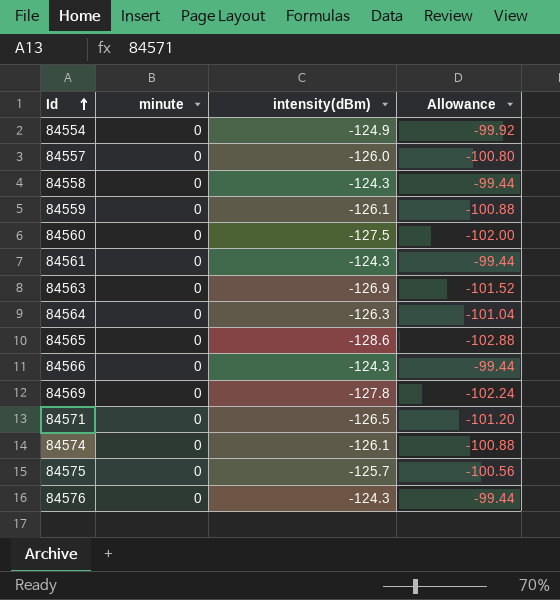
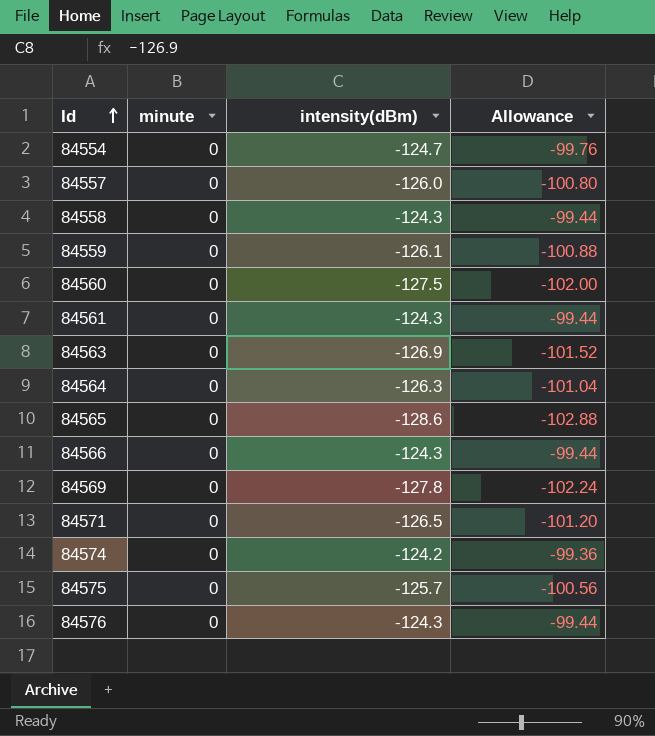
84554 | intensity(dBm): -124.9 -> -124.7
84554 | Allowance: -99.92 -> -99.76
84574 | intensity(dBm): -126.1 -> -124.2
84574 | Allowance: -100.88 -> -99.36

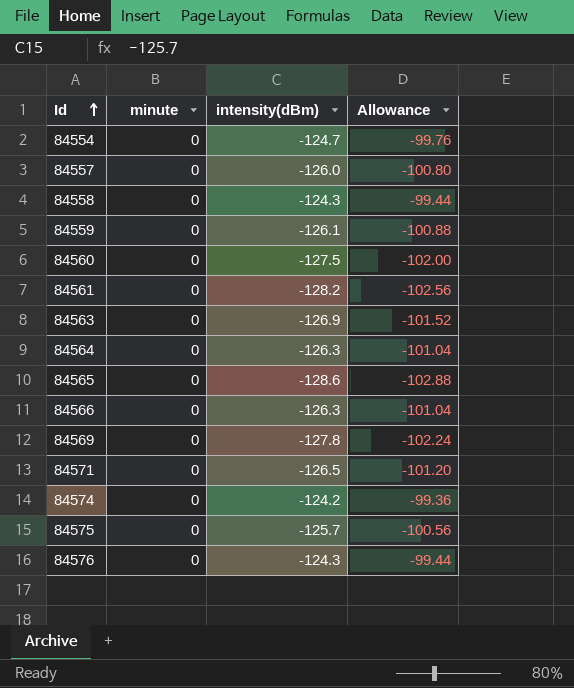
84561 | intensity(dBm): -124.3 -> -128.2
84561 | Allowance: -99.44 -> -102.56
84566 | intensity(dBm): -124.3 -> -126.3
84566 | Allowance: -99.44 -> -101.04

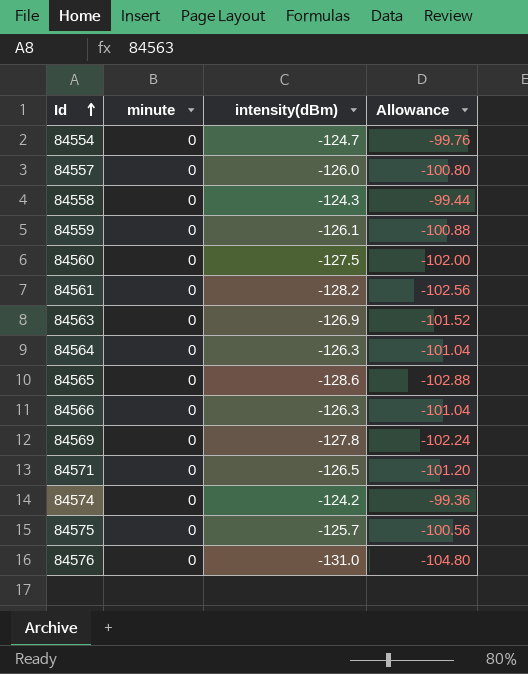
84576 | intensity(dBm): -124.3 -> -131.0
84576 | Allowance: -99.44 -> -104.80

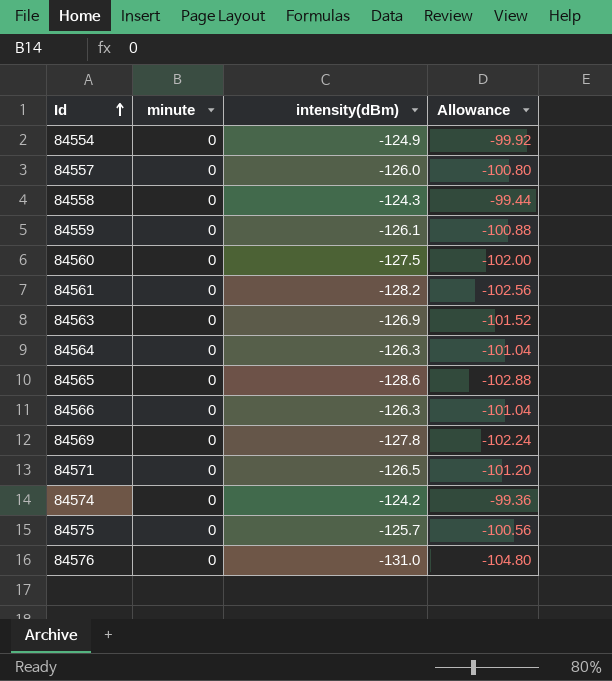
84554 | intensity(dBm): -124.7 -> -124.9
84554 | Allowance: -99.76 -> -99.92

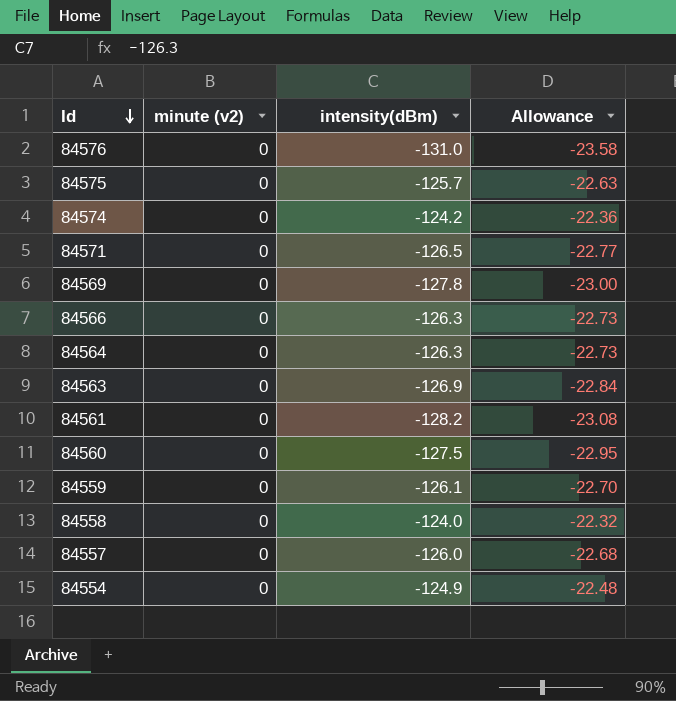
row order: Id ascending -> Id descending
column name: minute -> minute (v2)
column Allowance | formula: [intensity(dBm)] * 0.8 -> [intensity(dBm)] * 0.18
row 84565: 0 | -128.6 | -102.88 -> none
84558 | intensity(dBm): -124.3 -> -124.0

